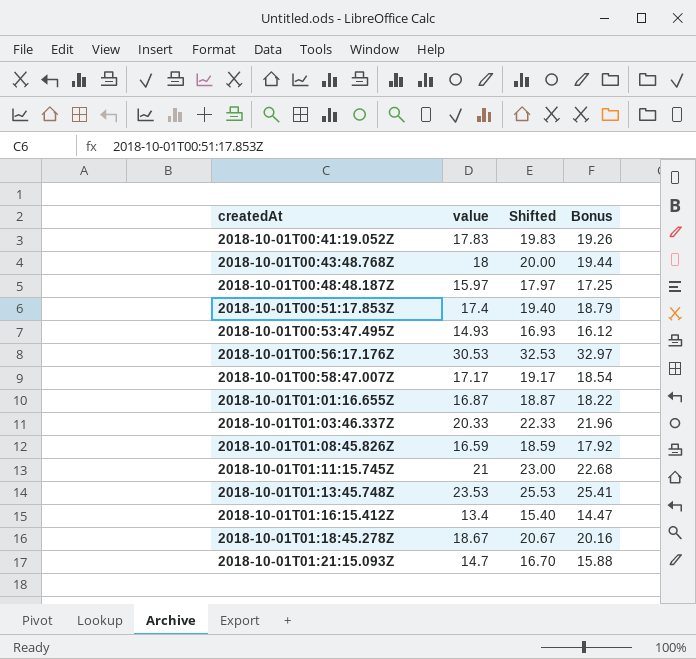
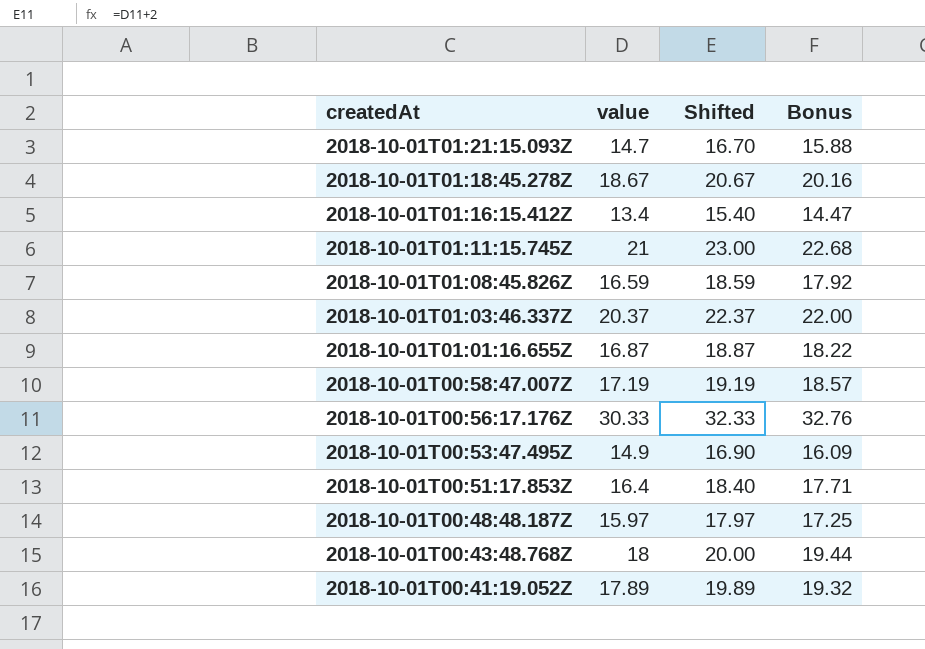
row order: createdAt ascending -> createdAt descending
row 2018-10-01T01:13:45.748Z: 23.53 | 25.53 | 25.41 -> none
2018-10-01T01:03:46.337Z | value: 20.33 -> 20.37
2018-10-01T01:03:46.337Z | Shifted: 22.33 -> 22.37
2018-10-01T01:03:46.337Z | Bonus: 21.96 -> 22.00
2018-10-01T00:58:47.007Z | value: 17.17 -> 17.19
2018-10-01T00:58:47.007Z | Shifted: 19.17 -> 19.19
2018-10-01T00:58:47.007Z | Bonus: 18.54 -> 18.57
2018-10-01T00:56:17.176Z | value: 30.53 -> 30.33
2018-10-01T00:56:17.176Z | Shifted: 32.53 -> 32.33
2018-10-01T00:56:17.176Z | Bonus: 32.97 -> 32.76
2018-10-01T00:53:47.495Z | value: 14.93 -> 14.9
2018-10-01T00:53:47.495Z | Shifted: 16.93 -> 16.90
2018-10-01T00:53:47.495Z | Bonus: 16.12 -> 16.09
2018-10-01T00:51:17.853Z | value: 17.4 -> 16.4
2018-10-01T00:51:17.853Z | Shifted: 19.40 -> 18.40
2018-10-01T00:51:17.853Z | Bonus: 18.79 -> 17.71
2018-10-01T00:41:19.052Z | value: 17.83 -> 17.89
2018-10-01T00:41:19.052Z | Shifted: 19.83 -> 19.89
2018-10-01T00:41:19.052Z | Bonus: 19.26 -> 19.32

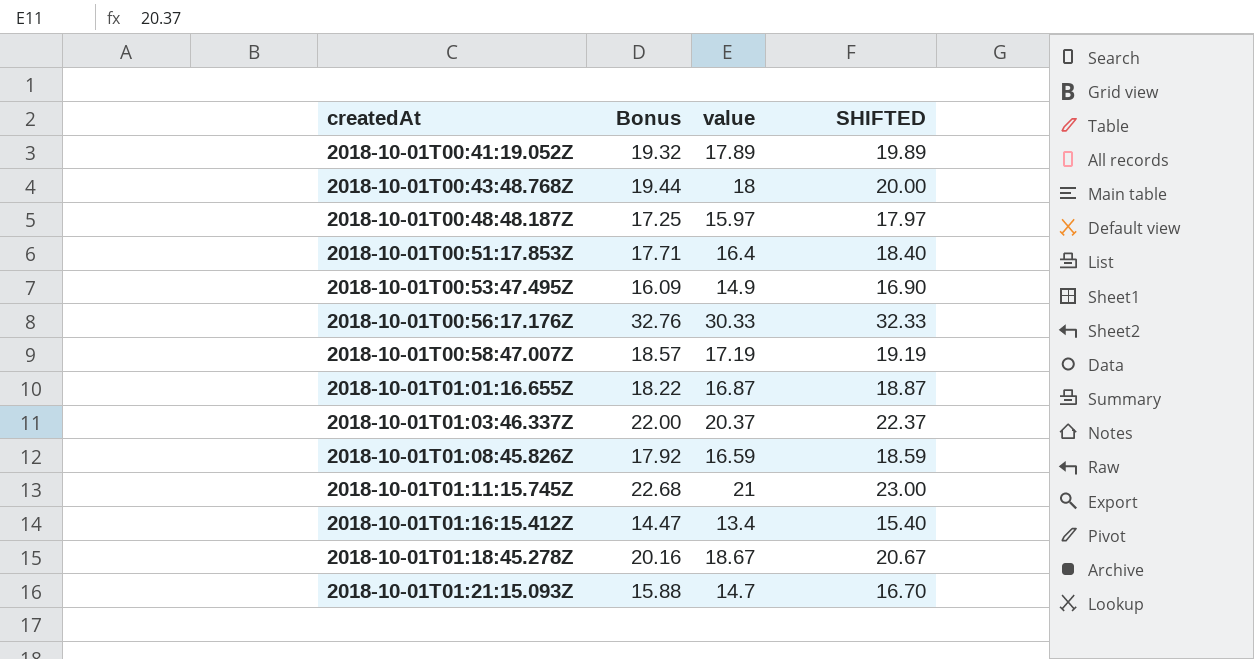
row order: createdAt descending -> createdAt ascending
column Bonus | position: 4 -> 2
column name: Shifted -> SHIFTED

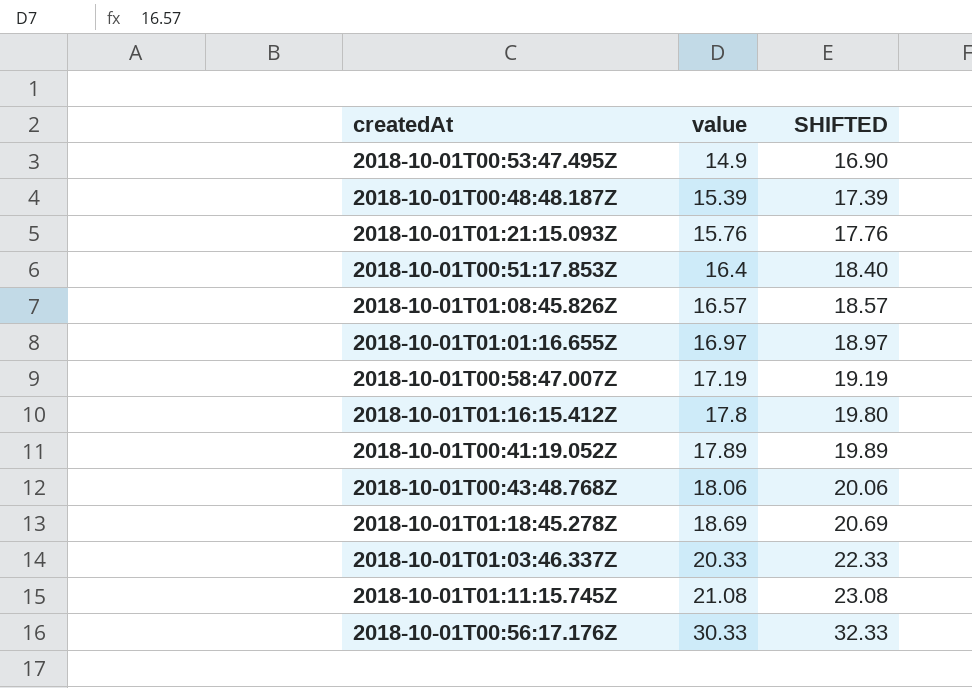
row order: createdAt ascending -> value ascending
column Bonus | formula: [value] * 1.08 -> none
2018-10-01T00:48:48.187Z | value: 15.97 -> 15.39
2018-10-01T00:48:48.187Z | SHIFTED: 17.97 -> 17.39
2018-10-01T01:21:15.093Z | value: 14.7 -> 15.76
2018-10-01T01:21:15.093Z | SHIFTED: 16.70 -> 17.76
2018-10-01T01:08:45.826Z | value: 16.59 -> 16.57
2018-10-01T01:08:45.826Z | SHIFTED: 18.59 -> 18.57
2018-10-01T01:01:16.655Z | value: 16.87 -> 16.97
2018-10-01T01:01:16.655Z | SHIFTED: 18.87 -> 18.97
2018-10-01T01:16:15.412Z | value: 13.4 -> 17.8
2018-10-01T01:16:15.412Z | SHIFTED: 15.40 -> 19.80
2018-10-01T00:43:48.768Z | value: 18 -> 18.06
2018-10-01T00:43:48.768Z | SHIFTED: 20.00 -> 20.06
2018-10-01T01:18:45.278Z | value: 18.67 -> 18.69
2018-10-01T01:18:45.278Z | SHIFTED: 20.67 -> 20.69
2018-10-01T01:03:46.337Z | value: 20.37 -> 20.33
2018-10-01T01:03:46.337Z | SHIFTED: 22.37 -> 22.33
2018-10-01T01:11:15.745Z | value: 21 -> 21.08
2018-10-01T01:11:15.745Z | SHIFTED: 23.00 -> 23.08

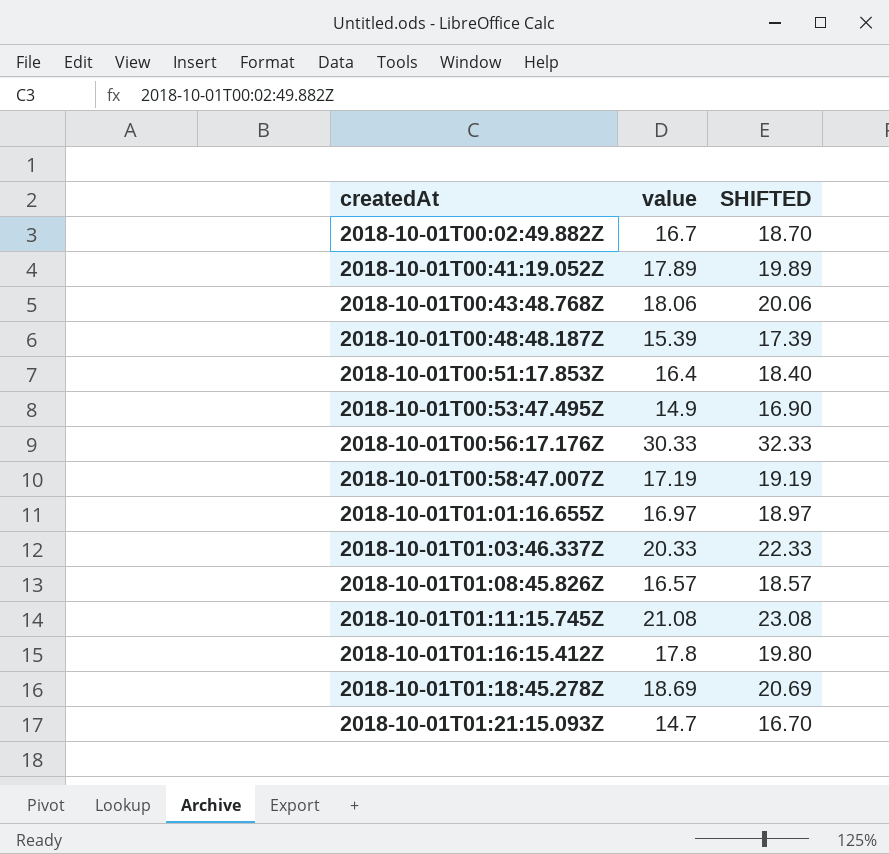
row order: value ascending -> createdAt ascending
row 2018-10-01T00:02:49.882Z: none -> 16.7 | 18.70
2018-10-01T01:21:15.093Z | value: 15.76 -> 14.7
2018-10-01T01:21:15.093Z | SHIFTED: 17.76 -> 16.70

